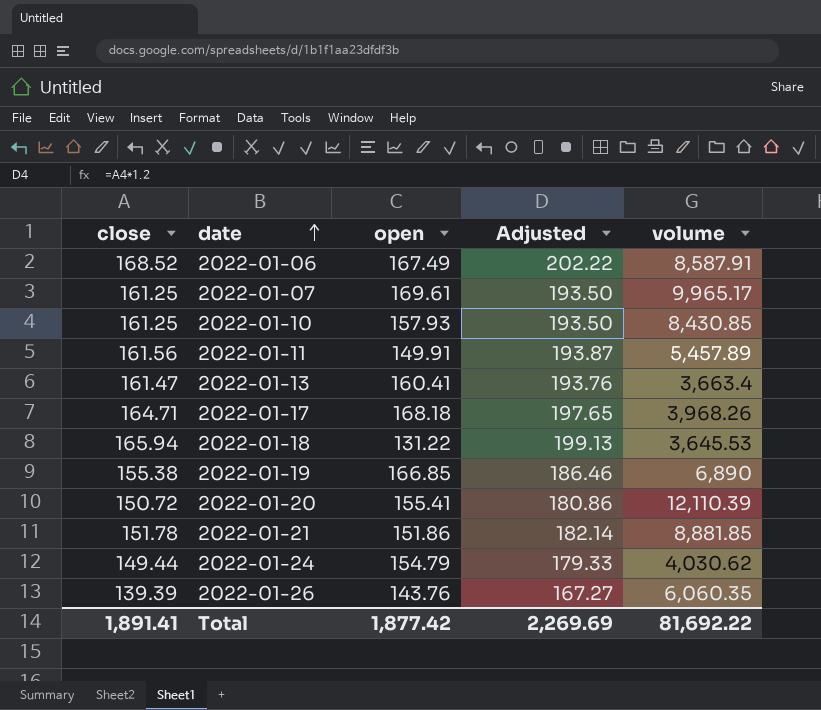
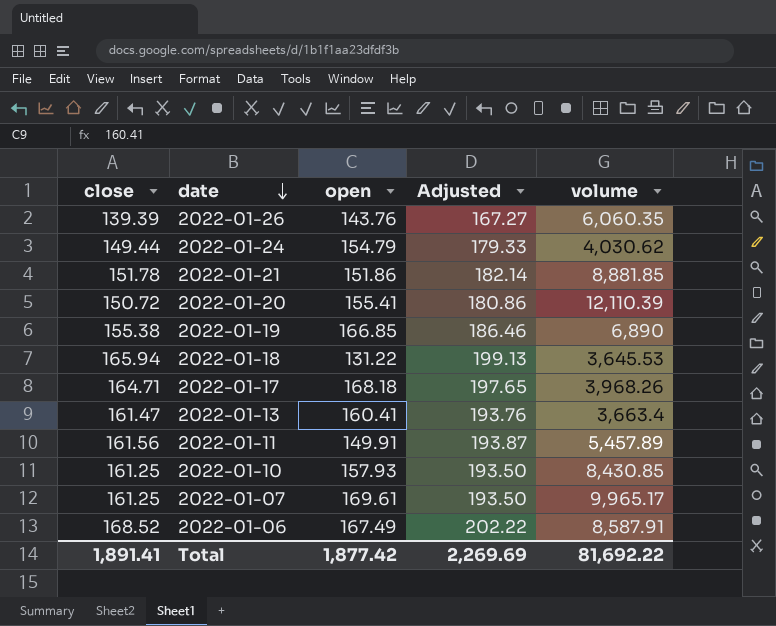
row order: date ascending -> date descending

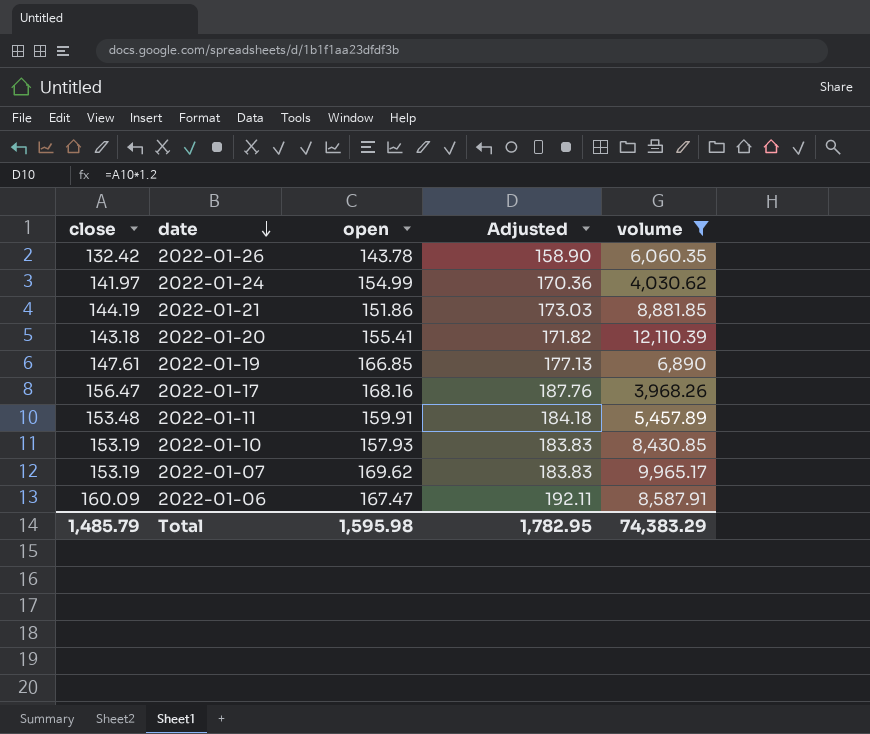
filter: none -> volume >= 3,968.26
2022-01-26 | close: 139.39 -> 132.42
2022-01-26 | open: 143.76 -> 143.78
2022-01-26 | Adjusted: 167.27 -> 158.90
2022-01-24 | close: 149.44 -> 141.97
2022-01-24 | open: 154.79 -> 154.99
2022-01-24 | Adjusted: 179.33 -> 170.36
2022-01-21 | close: 151.78 -> 144.19
2022-01-21 | Adjusted: 182.14 -> 173.03
2022-01-20 | close: 150.72 -> 143.18
2022-01-20 | Adjusted: 180.86 -> 171.82
2022-01-19 | close: 155.38 -> 147.61
2022-01-19 | Adjusted: 186.46 -> 177.13
2022-01-17 | close: 164.71 -> 156.47
2022-01-17 | open: 168.18 -> 168.16
2022-01-17 | Adjusted: 197.65 -> 187.76
2022-01-11 | close: 161.56 -> 153.48
2022-01-11 | open: 149.91 -> 159.91
2022-01-11 | Adjusted: 193.87 -> 184.18
2022-01-10 | close: 161.25 -> 153.19
2022-01-10 | Adjusted: 193.50 -> 183.83
2022-01-07 | close: 161.25 -> 153.19
2022-01-07 | open: 169.61 -> 169.62
2022-01-07 | Adjusted: 193.50 -> 183.83
2022-01-06 | close: 168.52 -> 160.09
2022-01-06 | open: 167.49 -> 167.47
2022-01-06 | Adjusted: 202.22 -> 192.11
Total | close: 1,891.41 -> 1,485.79
Total | open: 1,877.42 -> 1,595.98
Total | Adjusted: 2,269.69 -> 1,782.95
Total | volume: 81,692.22 -> 74,383.29

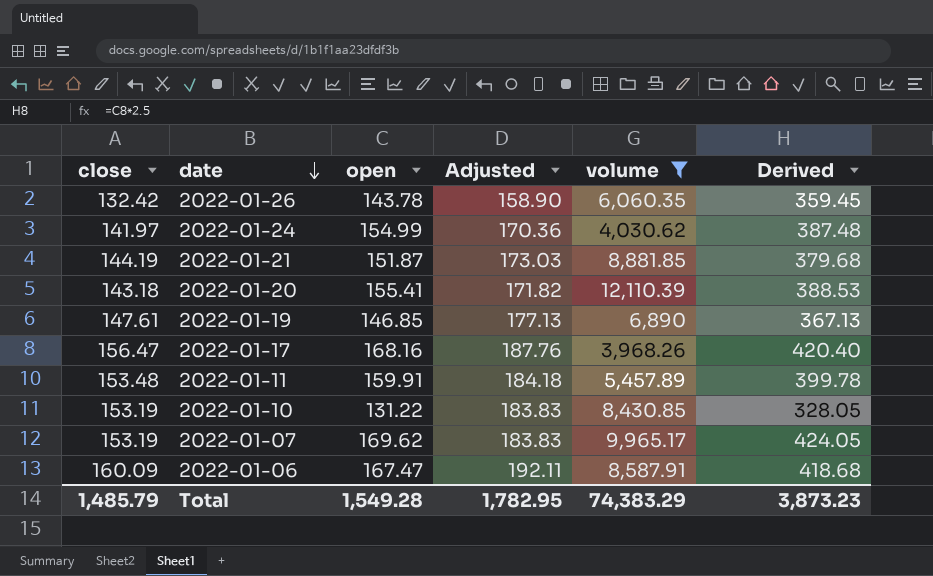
column Derived | formula: none -> [open] * 2.5
2022-01-21 | open: 151.86 -> 151.87
2022-01-19 | open: 166.85 -> 146.85
2022-01-10 | open: 157.93 -> 131.22
Total | open: 1,595.98 -> 1,549.28

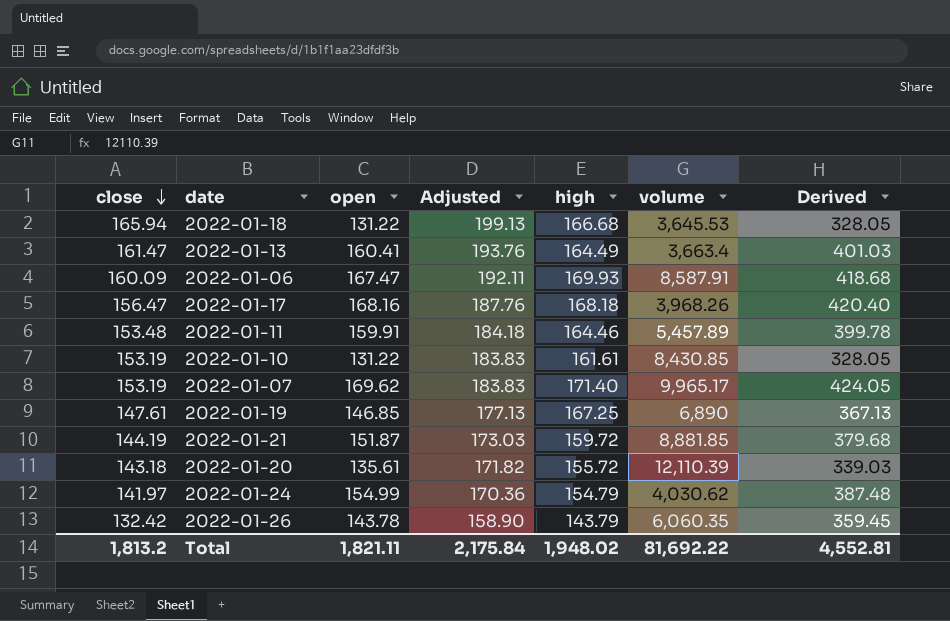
filter: volume >= 3,968.26 -> none
row order: date descending -> close descending
column high | position: none -> 5
2022-01-20 | open: 155.41 -> 135.61
2022-01-20 | Derived: 388.53 -> 339.03
Total | close: 1,485.79 -> 1,813.2
Total | open: 1,549.28 -> 1,821.11
Total | Adjusted: 1,782.95 -> 2,175.84
Total | volume: 74,383.29 -> 81,692.22
Total | Derived: 3,873.23 -> 4,552.81

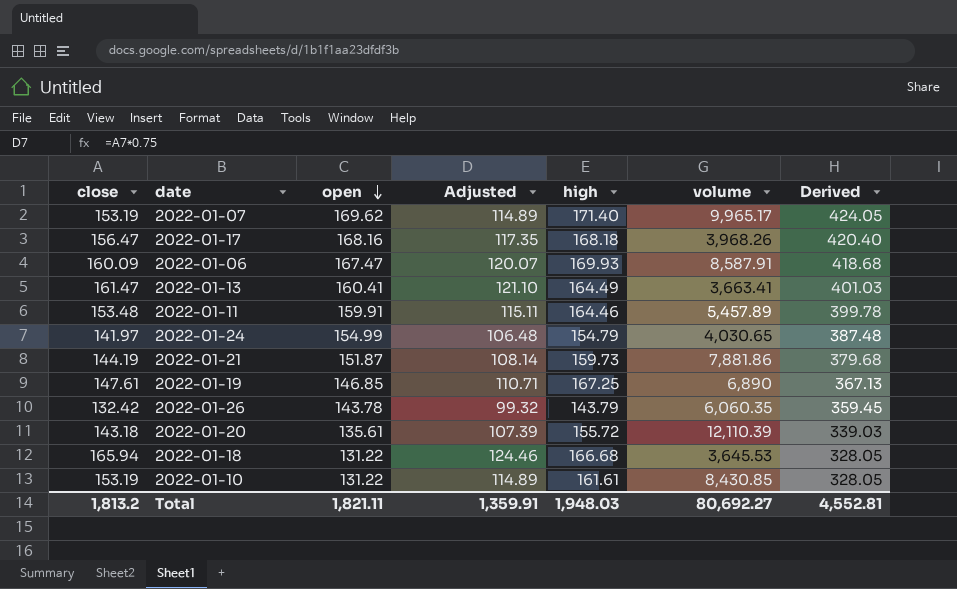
row order: close descending -> open descending
column Adjusted | formula: [close] * 1.2 -> [close] * 0.75
2022-01-13 | volume: 3,663.4 -> 3,663.41
2022-01-24 | volume: 4,030.62 -> 4,030.65
2022-01-21 | high: 159.72 -> 159.73
2022-01-21 | volume: 8,881.85 -> 7,881.86
Total | Adjusted: 2,175.84 -> 1,359.91
Total | high: 1,948.02 -> 1,948.03
Total | volume: 81,692.22 -> 80,692.27

